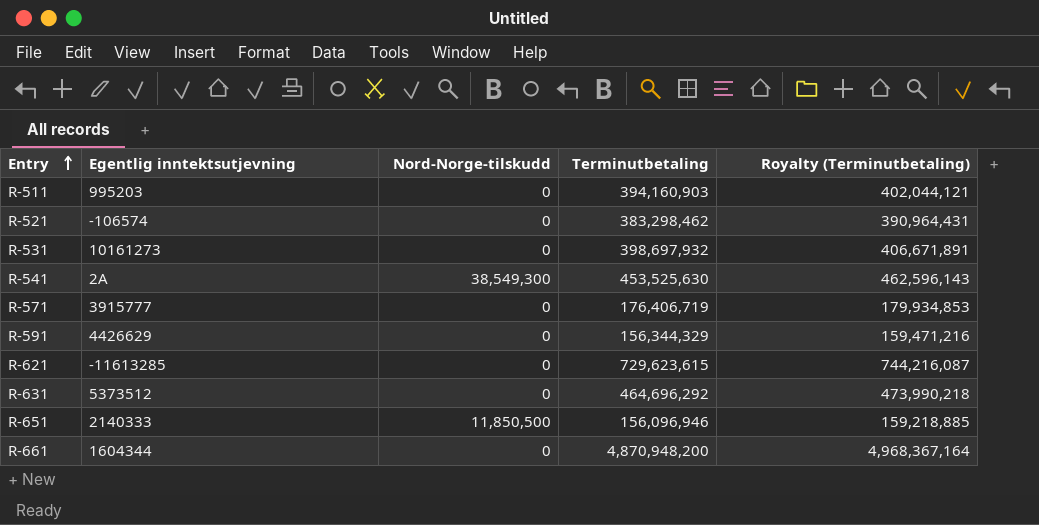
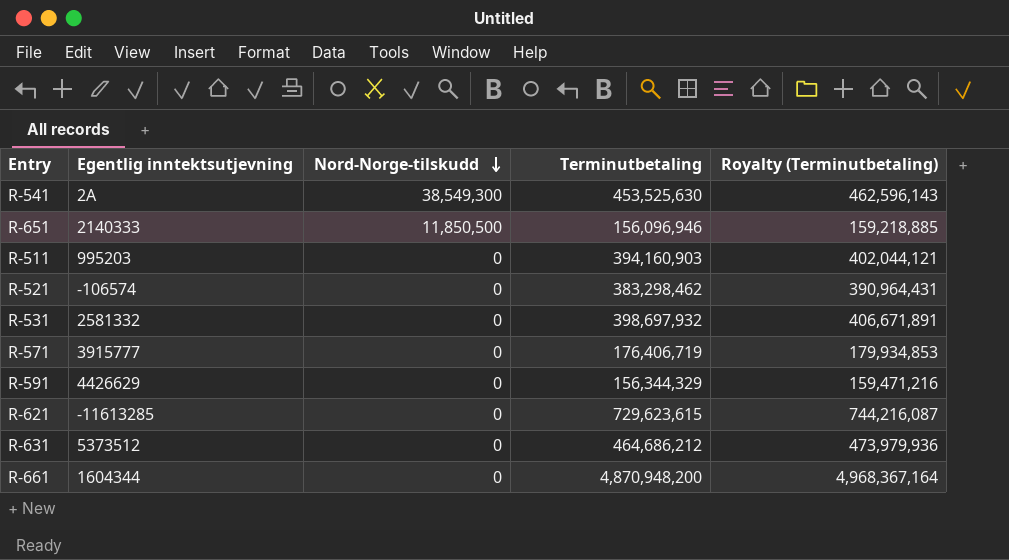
row order: Entry ascending -> Nord-Norge-tilskudd descending
R-531 | Egentlig inntektsutjevning: 10161273 -> 2581332
R-631 | Terminutbetaling: 464,696,292 -> 464,686,212
R-631 | Royalty (Terminutbetaling): 473,990,218 -> 473,979,936

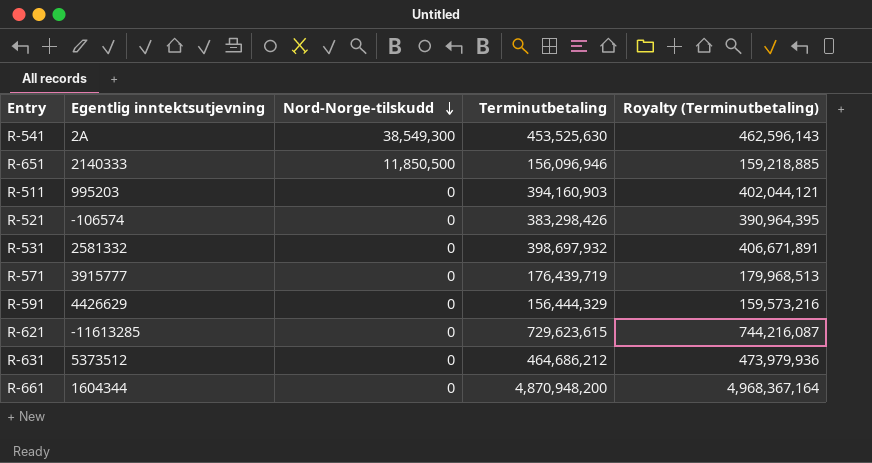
R-521 | Terminutbetaling: 383,298,462 -> 383,298,426
R-521 | Royalty (Terminutbetaling): 390,964,431 -> 390,964,395
R-571 | Terminutbetaling: 176,406,719 -> 176,439,719
R-571 | Royalty (Terminutbetaling): 179,934,853 -> 179,968,513
R-591 | Terminutbetaling: 156,344,329 -> 156,444,329
R-591 | Royalty (Terminutbetaling): 159,471,216 -> 159,573,216

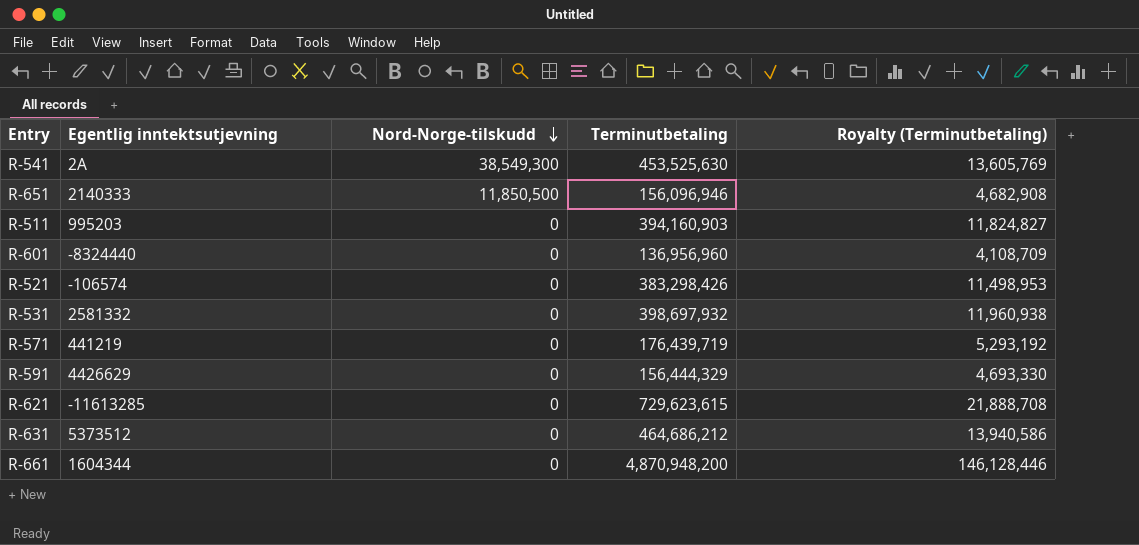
column Royalty (Terminutbetaling) | formula: [Terminutbetaling] * 1.02 -> [Terminutbetaling] * 0.03
row R-601: none -> -8324440 | 0 | 136,956,960 | 4,108,709
R-571 | Egentlig inntektsutjevning: 3915777 -> 441219

